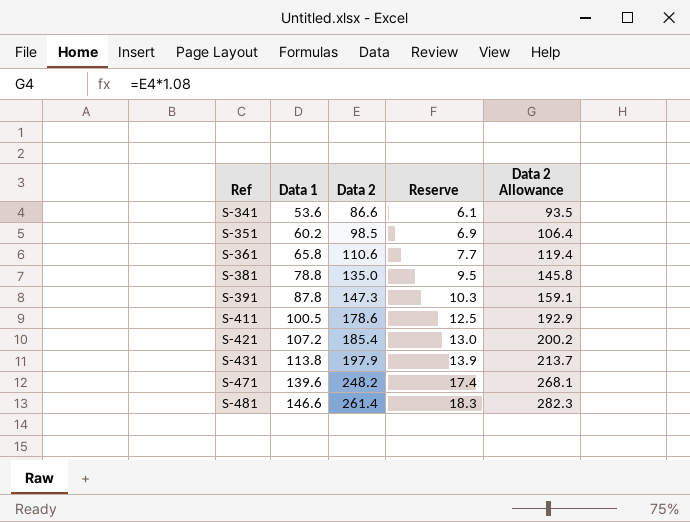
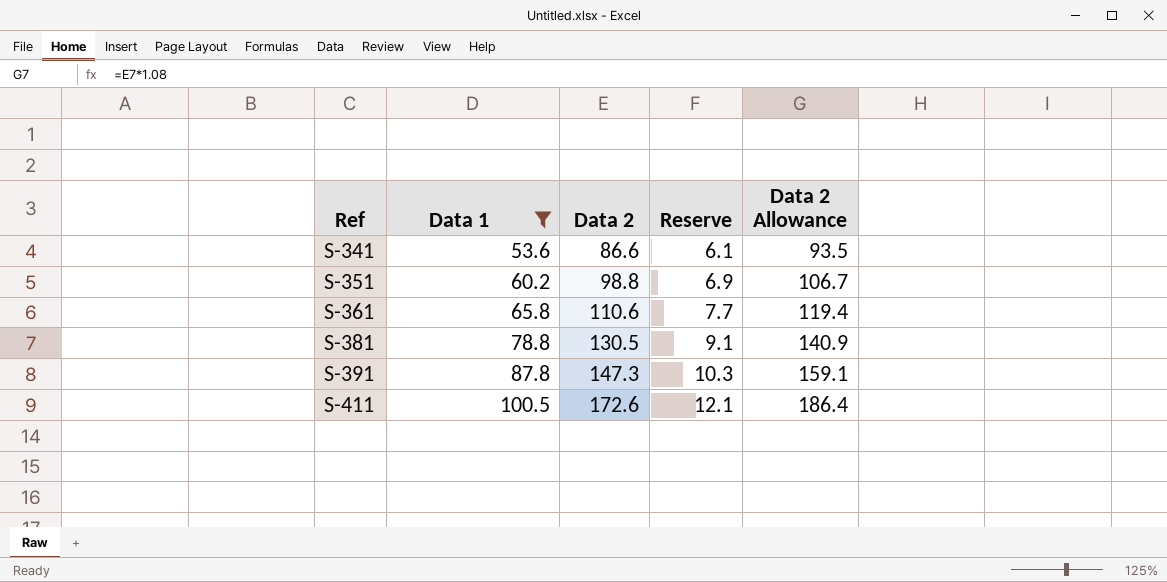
filter: none -> Data 1 <= 100.5
S-351 | Data 2: 98.5 -> 98.8
S-351 | Data 2 Allowance: 106.4 -> 106.7
S-381 | Data 2: 135.0 -> 130.5
S-381 | Reserve: 9.5 -> 9.1
S-381 | Data 2 Allowance: 145.8 -> 140.9
S-411 | Data 2: 178.6 -> 172.6
S-411 | Reserve: 12.5 -> 12.1
S-411 | Data 2 Allowance: 192.9 -> 186.4

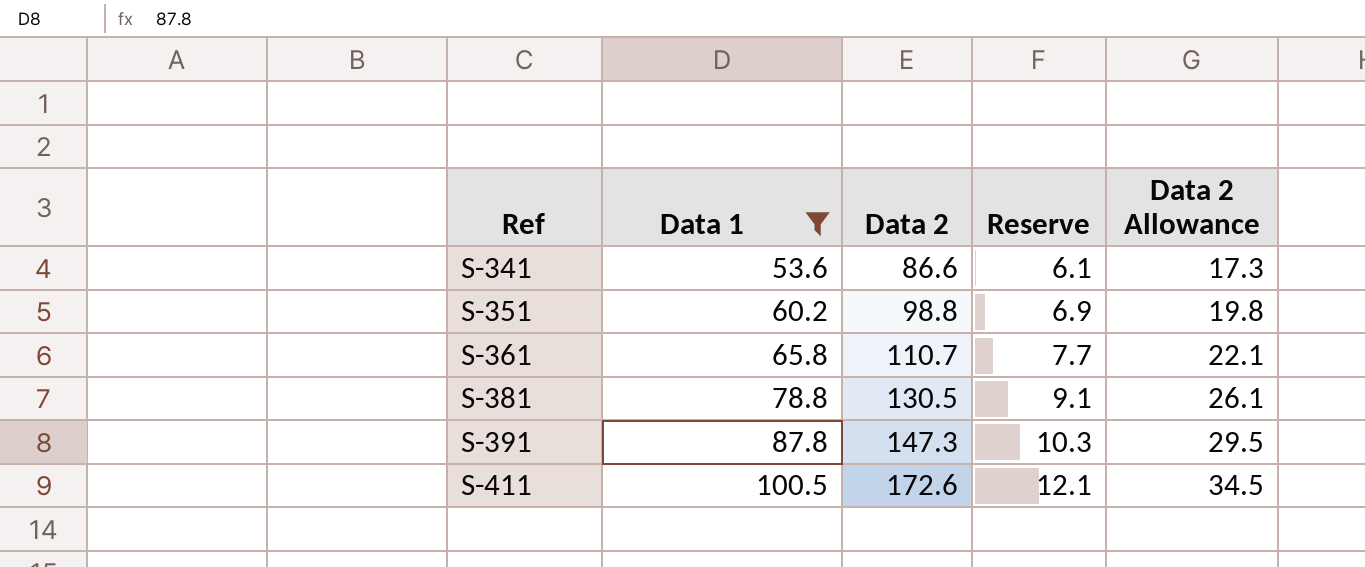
column Data 2 Allowance | formula: [Data 2] * 1.08 -> [Data 2] * 0.2
S-361 | Data 2: 110.6 -> 110.7

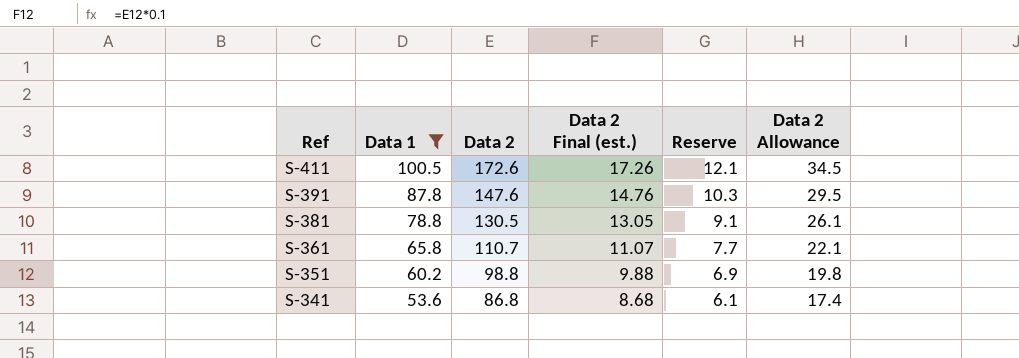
row order: Ref ascending -> Ref descending
column Data 2 Final (est.) | formula: none -> [Data 2] * 0.1
S-391 | Data 2: 147.3 -> 147.6
S-341 | Data 2: 86.6 -> 86.8
S-341 | Data 2 Allowance: 17.3 -> 17.4

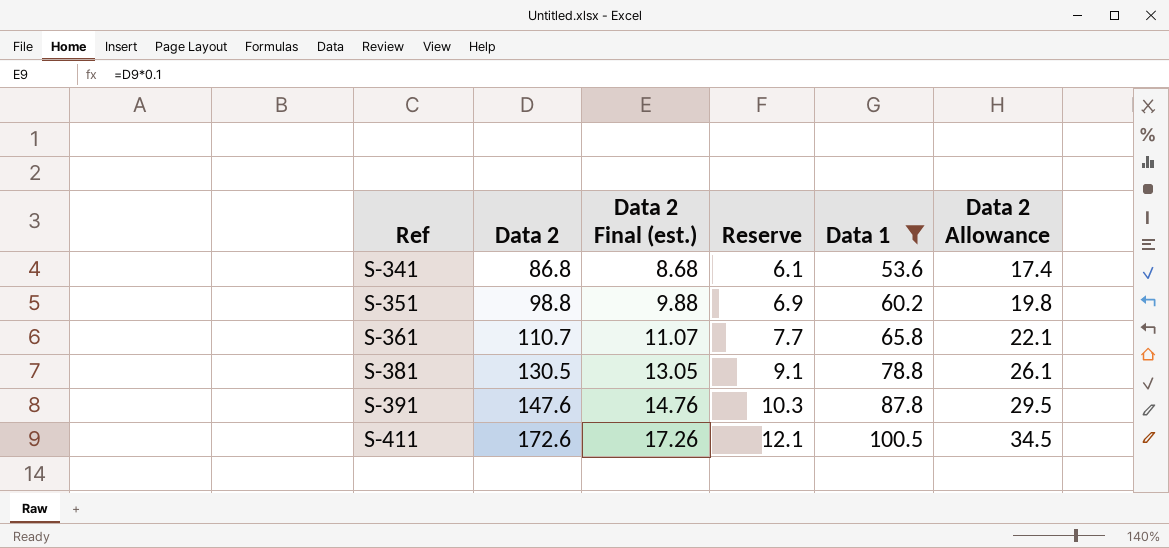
row order: Ref descending -> Ref ascending
column Data 1 | position: 2 -> 5

